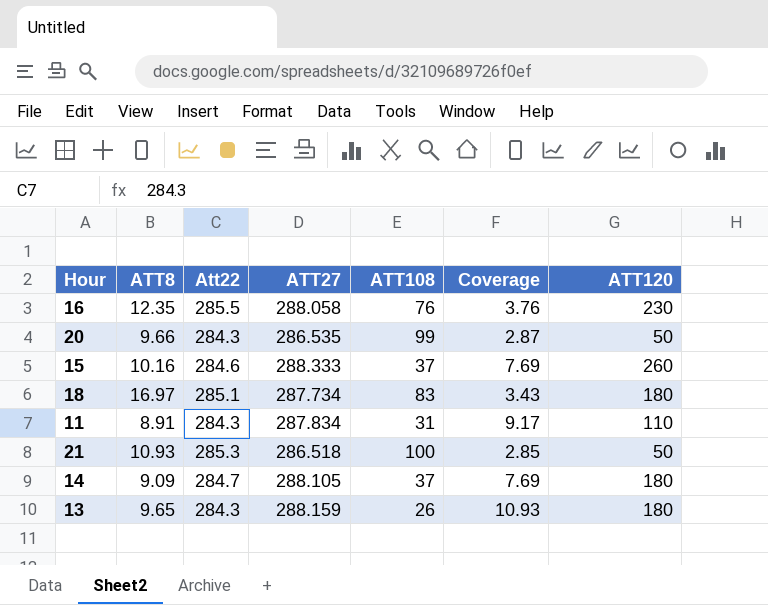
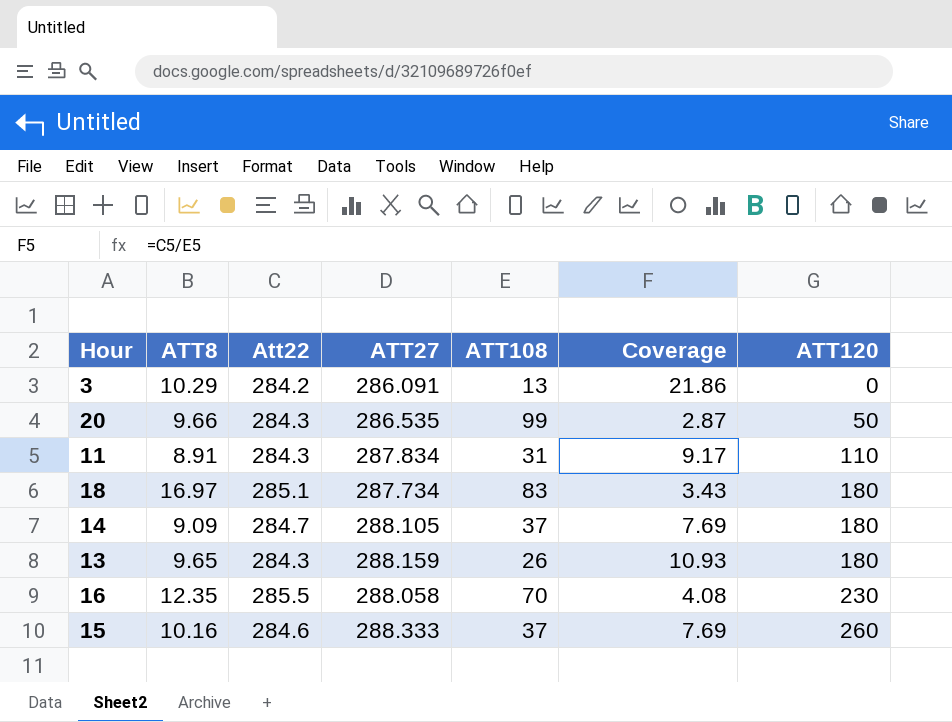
row order: none -> ATT120 ascending
row 21: 10.93 | 285.3 | 286.518 | 100 | 2.85 | 50 -> none
row 3: none -> 10.29 | 284.2 | 286.091 | 13 | 21.86 | 0
16 | ATT108: 76 -> 70
16 | Coverage: 3.76 -> 4.08

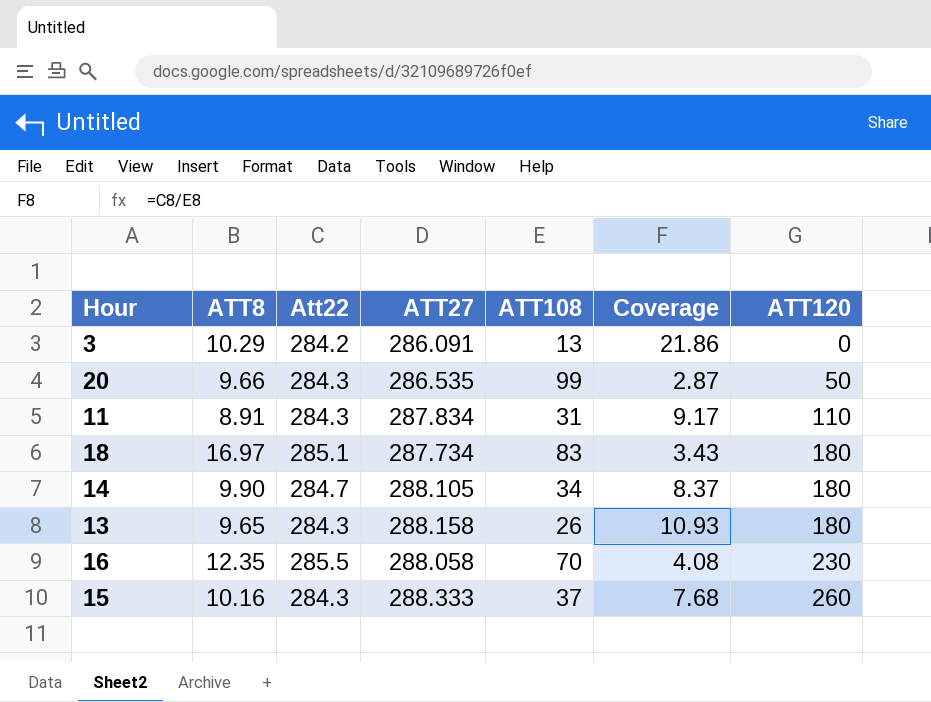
14 | ATT8: 9.09 -> 9.90
14 | ATT108: 37 -> 34
14 | Coverage: 7.69 -> 8.37
13 | ATT27: 288.159 -> 288.158
15 | Att22: 284.6 -> 284.3
15 | Coverage: 7.69 -> 7.68

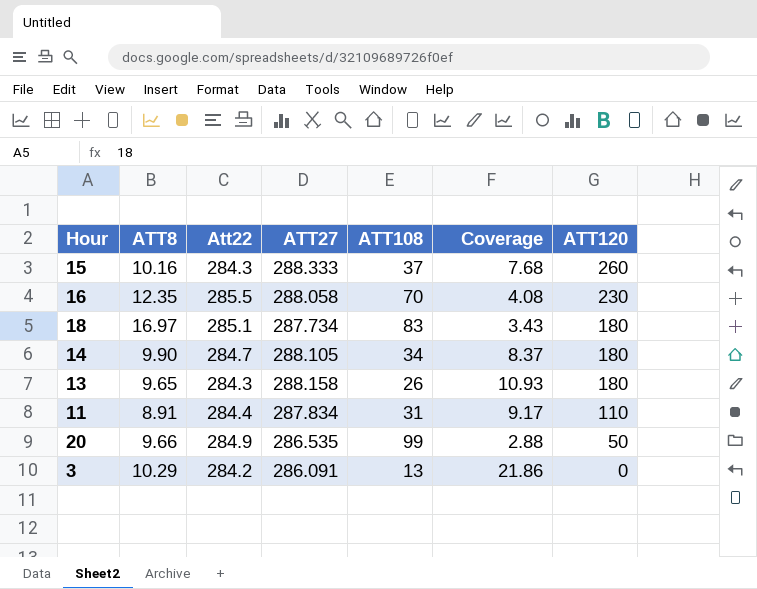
row order: ATT120 ascending -> ATT120 descending
11 | Att22: 284.3 -> 284.4
20 | Att22: 284.3 -> 284.9
20 | Coverage: 2.87 -> 2.88

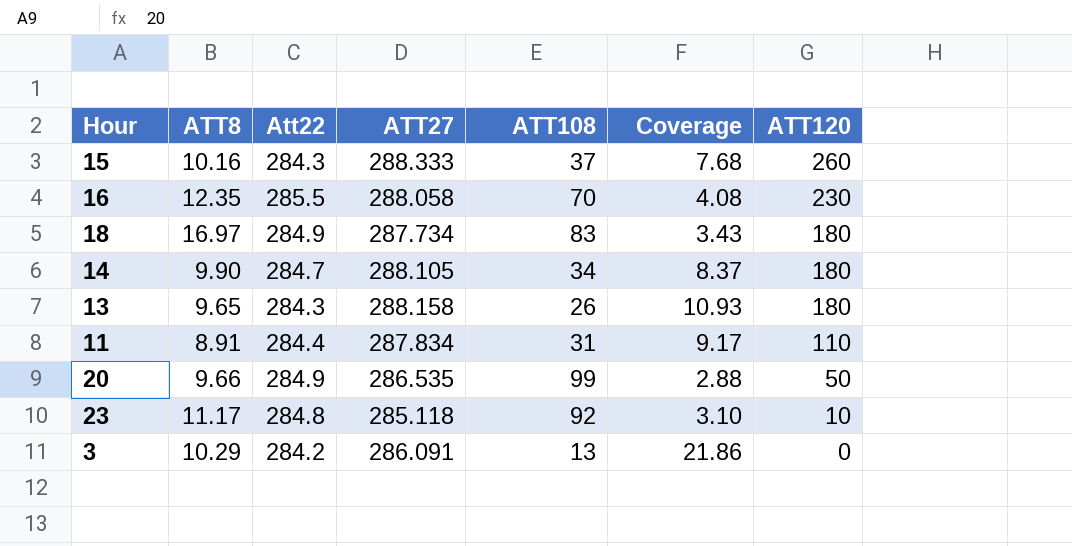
18 | Att22: 285.1 -> 284.9
row 23: none -> 11.17 | 284.8 | 285.118 | 92 | 3.10 | 10

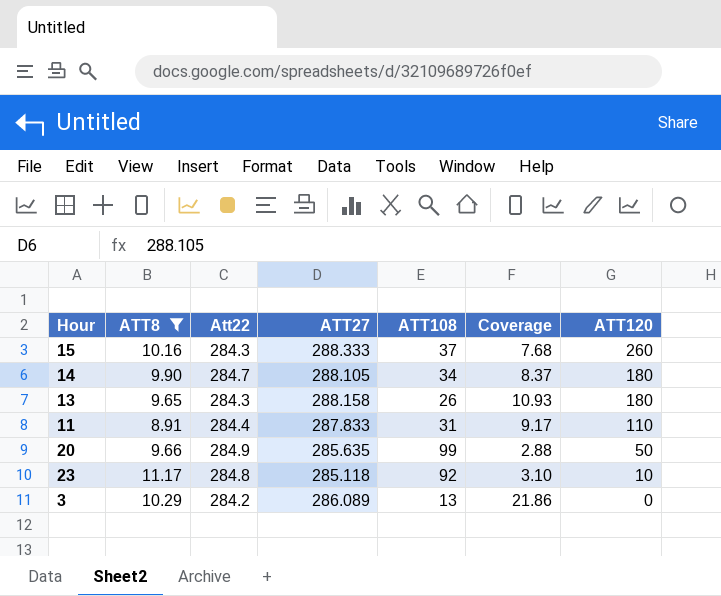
filter: none -> ATT8 <= 11.17
11 | ATT27: 287.834 -> 287.833
20 | ATT27: 286.535 -> 285.635
3 | ATT27: 286.091 -> 286.089

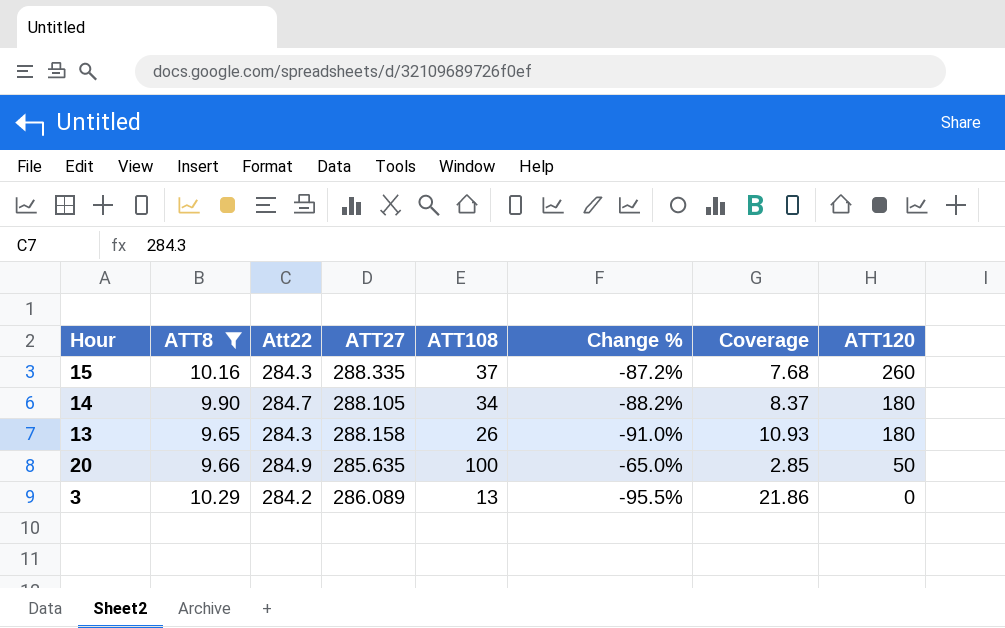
column Change % | formula: none -> ([ATT108] - [ATT27]) / [ATT27]
row 11: 8.91 | 284.4 | 287.833 | 31 | 9.17 | 110 -> none
row 23: 11.17 | 284.8 | 285.118 | 92 | 3.10 | 10 -> none
15 | ATT27: 288.333 -> 288.335
20 | ATT108: 99 -> 100
20 | Coverage: 2.88 -> 2.85

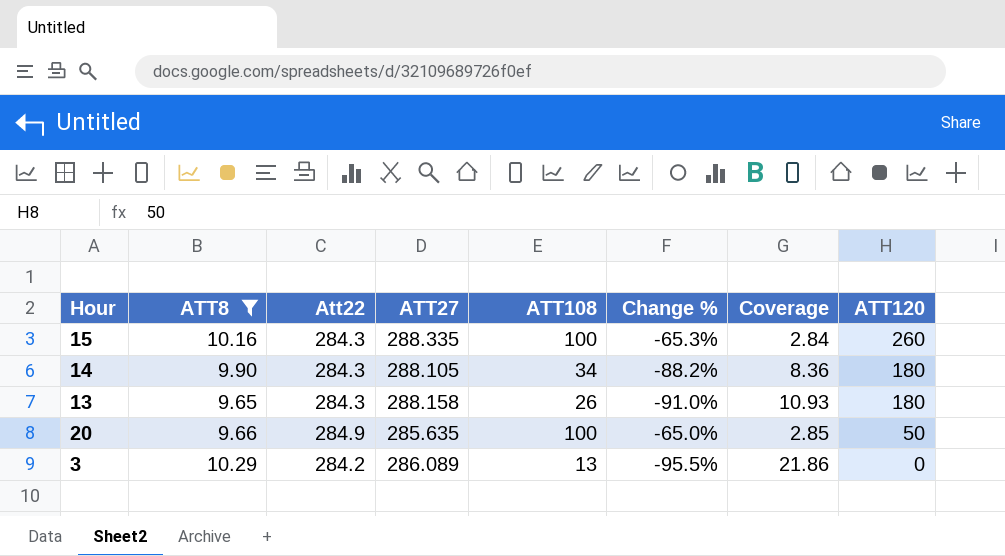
15 | ATT108: 37 -> 100
15 | Change %: -87.2% -> -65.3%
15 | Coverage: 7.68 -> 2.84
14 | Att22: 284.7 -> 284.3
14 | Coverage: 8.37 -> 8.36

